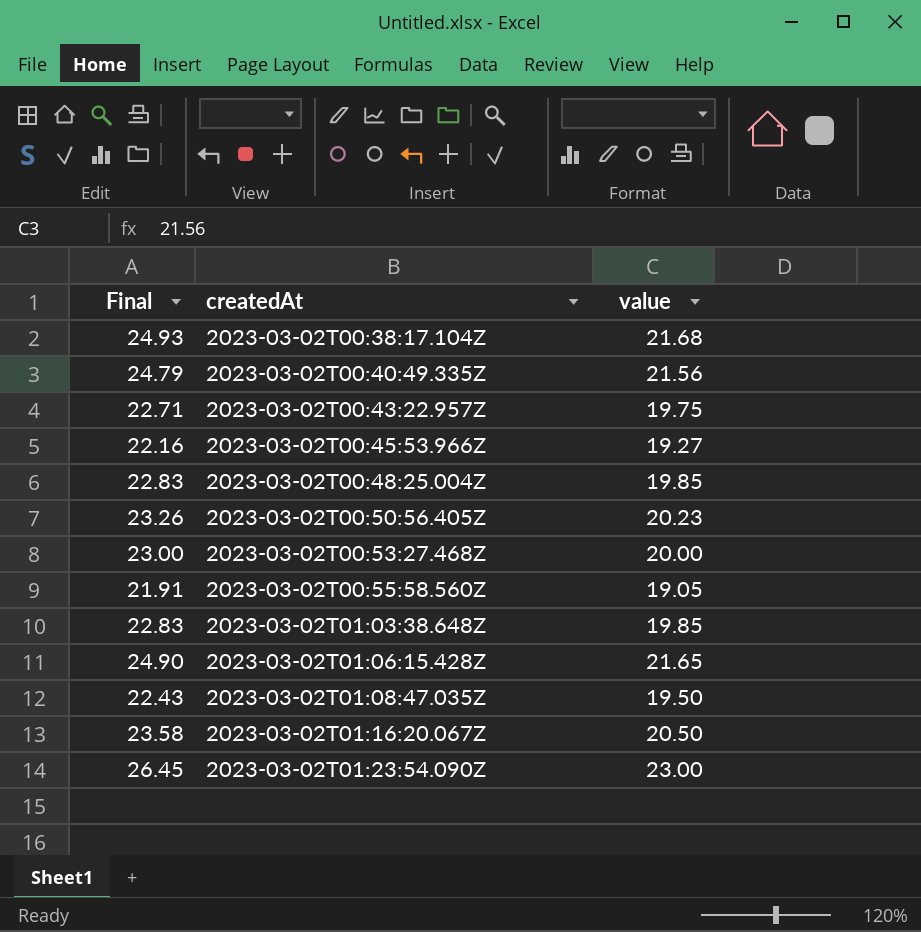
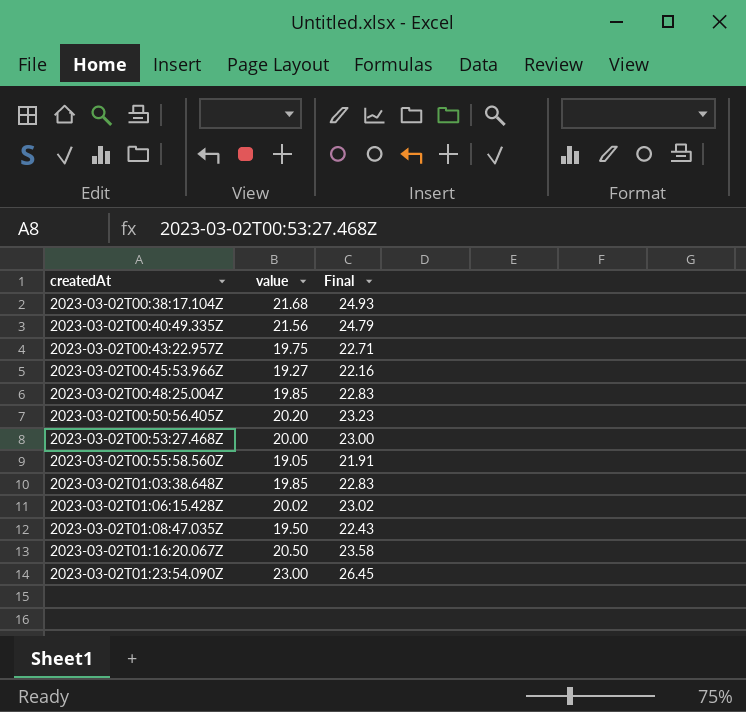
column Final | position: 1 -> 3
2023-03-02T00:50:56.405Z | value: 20.23 -> 20.20
2023-03-02T00:50:56.405Z | Final: 23.26 -> 23.23
2023-03-02T01:06:15.428Z | value: 21.65 -> 20.02
2023-03-02T01:06:15.428Z | Final: 24.90 -> 23.02

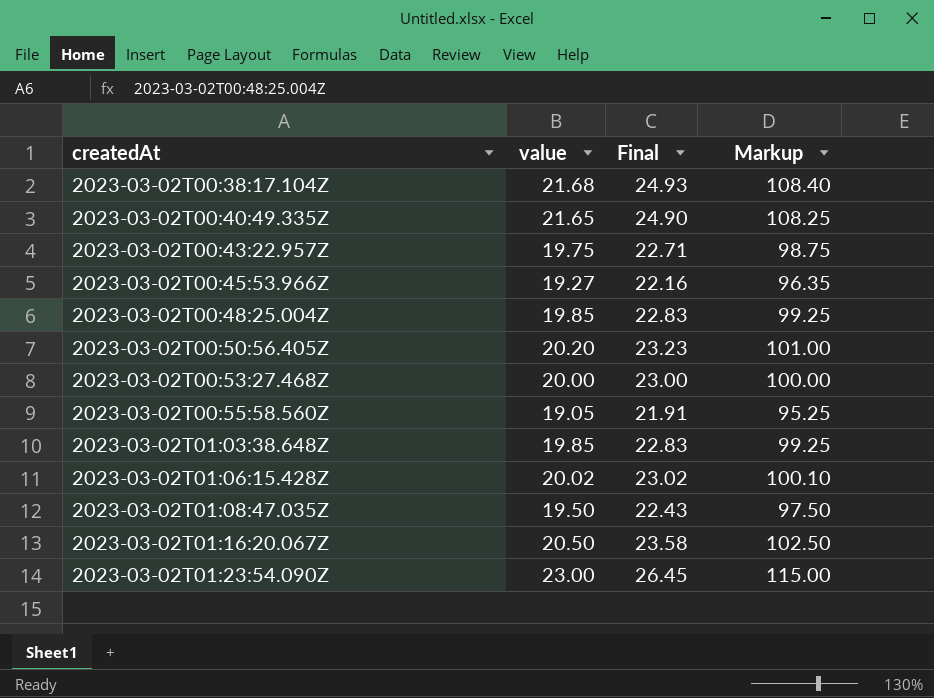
column Markup | formula: none -> [value] * 5
2023-03-02T00:40:49.335Z | value: 21.56 -> 21.65
2023-03-02T00:40:49.335Z | Final: 24.79 -> 24.90

